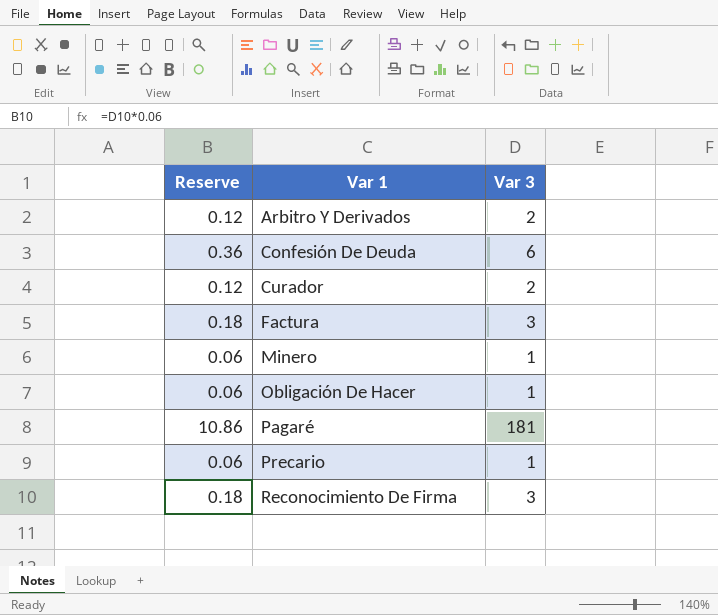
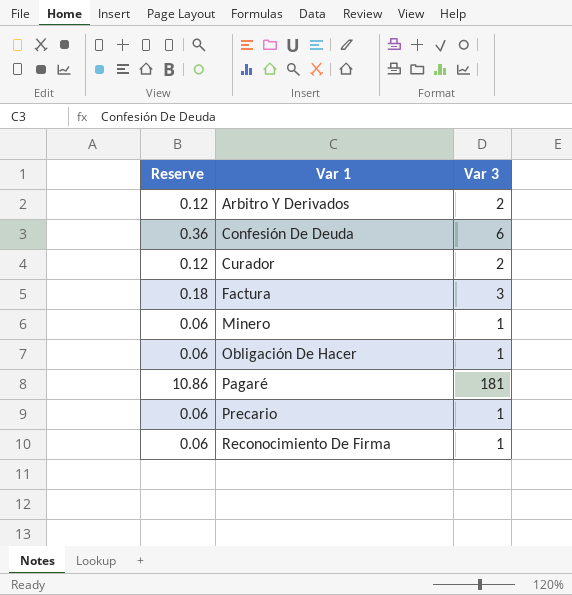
Reconocimiento De Firma | Reserve: 0.18 -> 0.06
Reconocimiento De Firma | Var 3: 3 -> 1

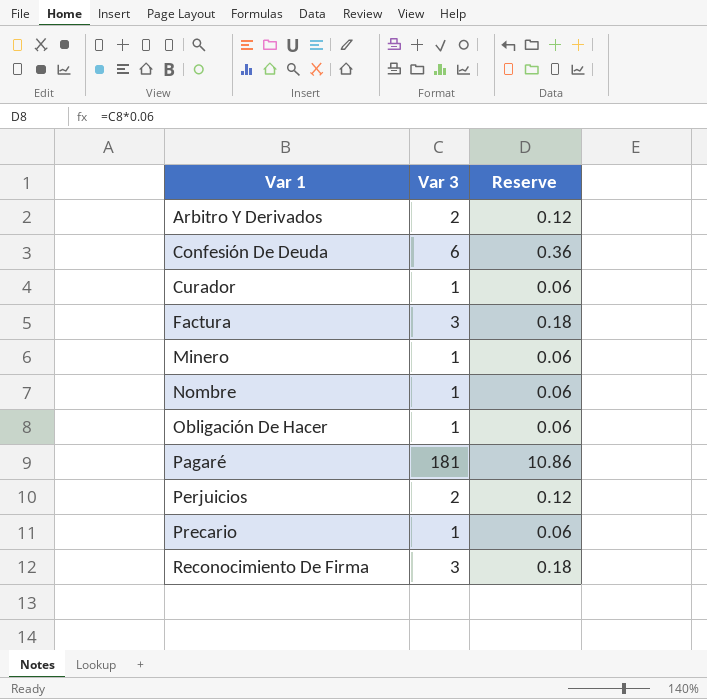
column Reserve | position: 1 -> 3
Curador | Var 3: 2 -> 1
Curador | Reserve: 0.12 -> 0.06
row Nombre: none -> 1 | 0.06
row Perjuicios: none -> 2 | 0.12
Reconocimiento De Firma | Var 3: 1 -> 3
Reconocimiento De Firma | Reserve: 0.06 -> 0.18

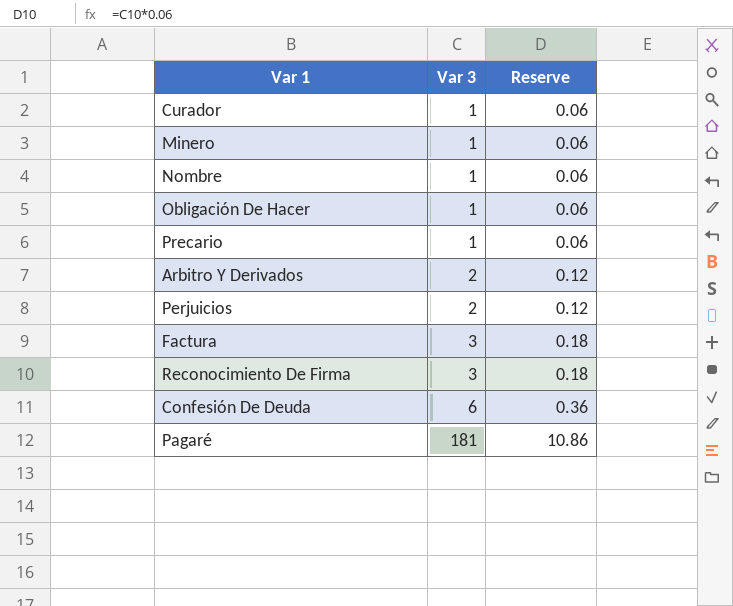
row order: Var 1 ascending -> Var 3 ascending

